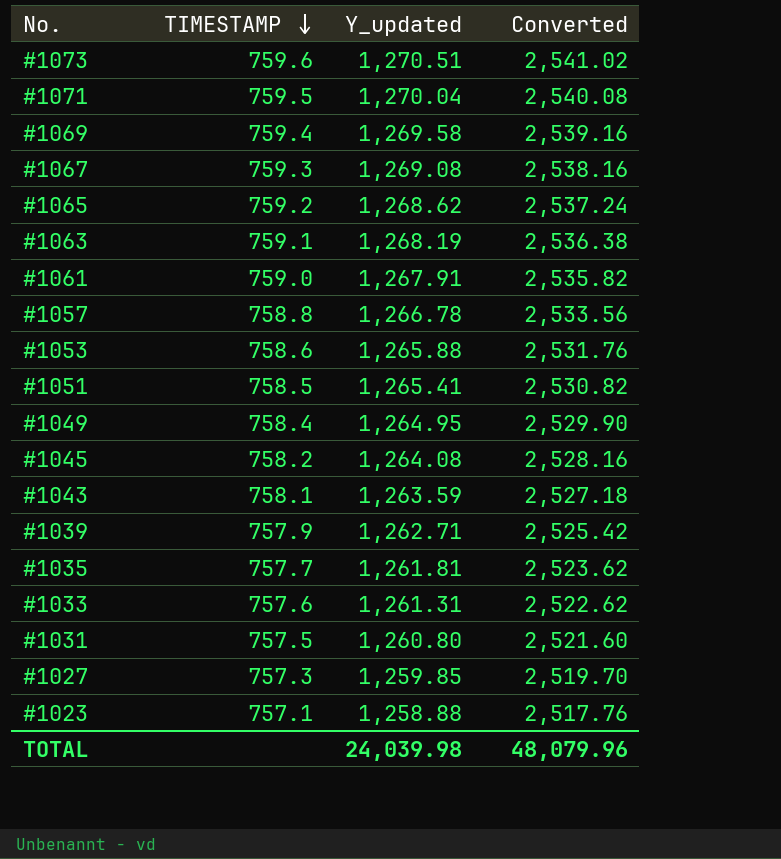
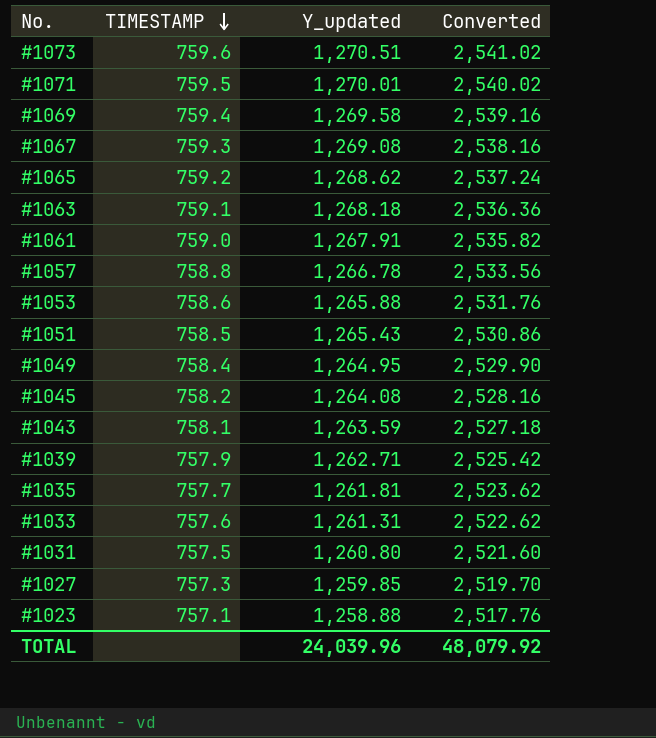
#1071 | Y_updated: 1,270.04 -> 1,270.01
#1071 | Converted: 2,540.08 -> 2,540.02
#1063 | Y_updated: 1,268.19 -> 1,268.18
#1063 | Converted: 2,536.38 -> 2,536.36
#1051 | Y_updated: 1,265.41 -> 1,265.43
#1051 | Converted: 2,530.82 -> 2,530.86
TOTAL | Y_updated: 24,039.98 -> 24,039.96
TOTAL | Converted: 48,079.96 -> 48,079.92

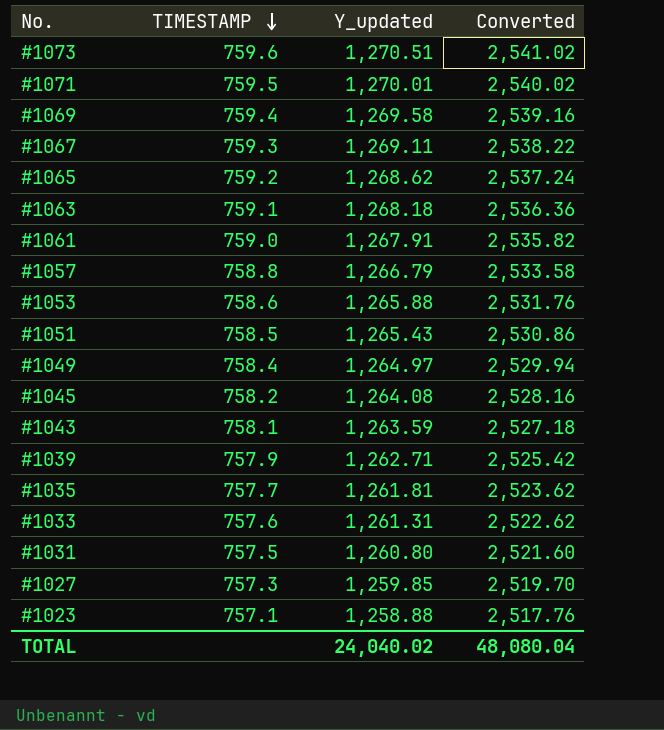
#1067 | Y_updated: 1,269.08 -> 1,269.11
#1067 | Converted: 2,538.16 -> 2,538.22
#1057 | Y_updated: 1,266.78 -> 1,266.79
#1057 | Converted: 2,533.56 -> 2,533.58
#1049 | Y_updated: 1,264.95 -> 1,264.97
#1049 | Converted: 2,529.90 -> 2,529.94
TOTAL | Y_updated: 24,039.96 -> 24,040.02
TOTAL | Converted: 48,079.92 -> 48,080.04

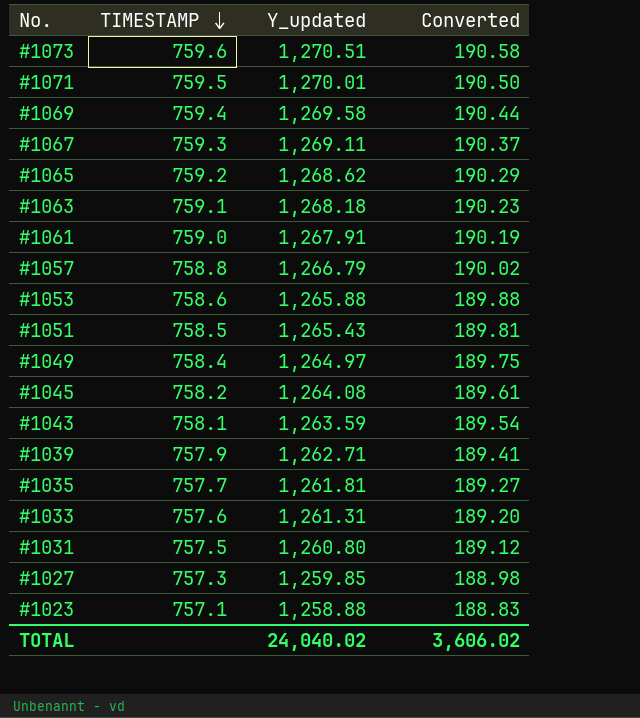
column Converted | formula: [Y_updated] * 2 -> [Y_updated] * 0.15
TOTAL | Converted: 48,080.04 -> 3,606.02

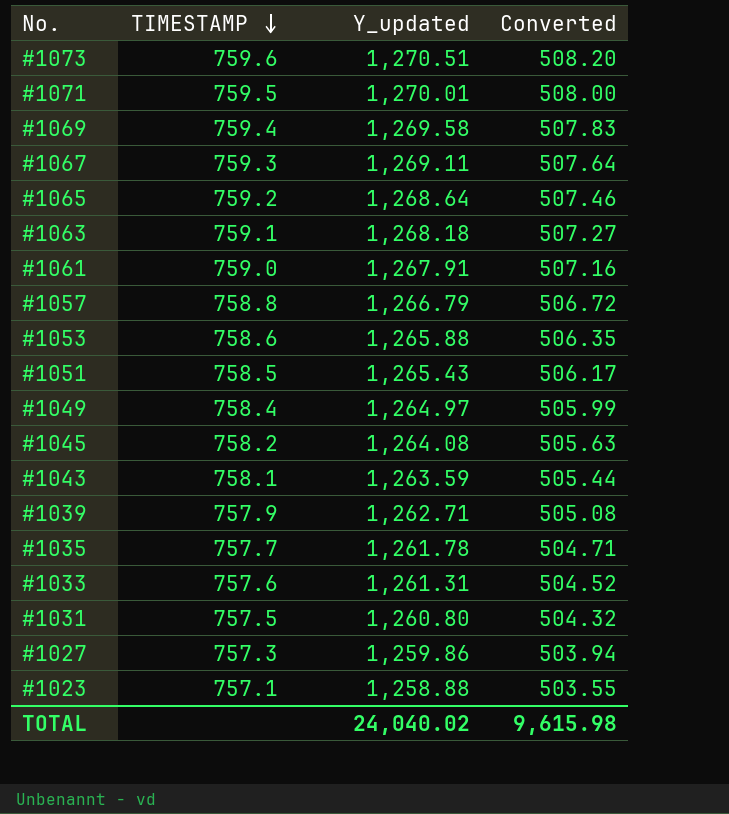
column Converted | formula: [Y_updated] * 0.15 -> [Y_updated] * 0.4
#1065 | Y_updated: 1,268.62 -> 1,268.64
#1035 | Y_updated: 1,261.81 -> 1,261.78
#1027 | Y_updated: 1,259.85 -> 1,259.86
TOTAL | Converted: 3,606.02 -> 9,615.98

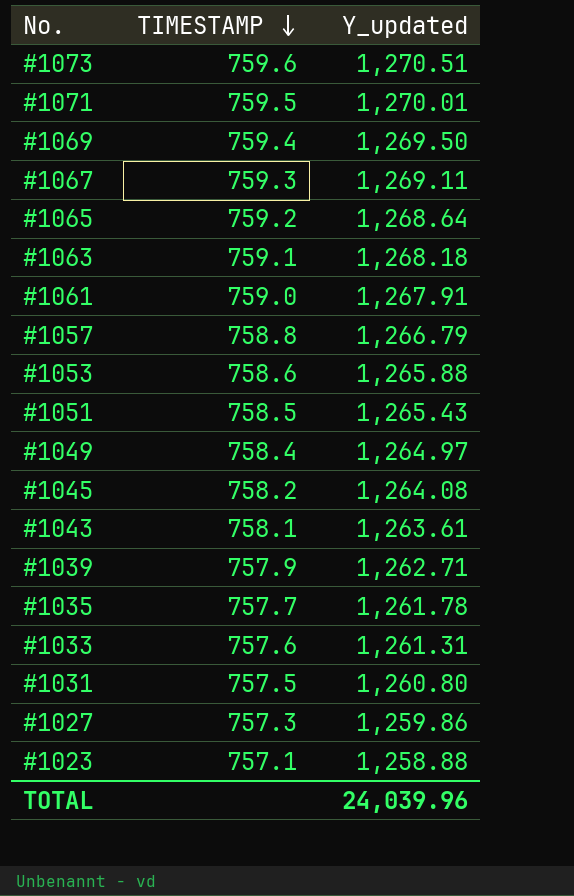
column Converted | formula: [Y_updated] * 0.4 -> none
#1069 | Y_updated: 1,269.58 -> 1,269.50
#1043 | Y_updated: 1,263.59 -> 1,263.61
TOTAL | Y_updated: 24,040.02 -> 24,039.96

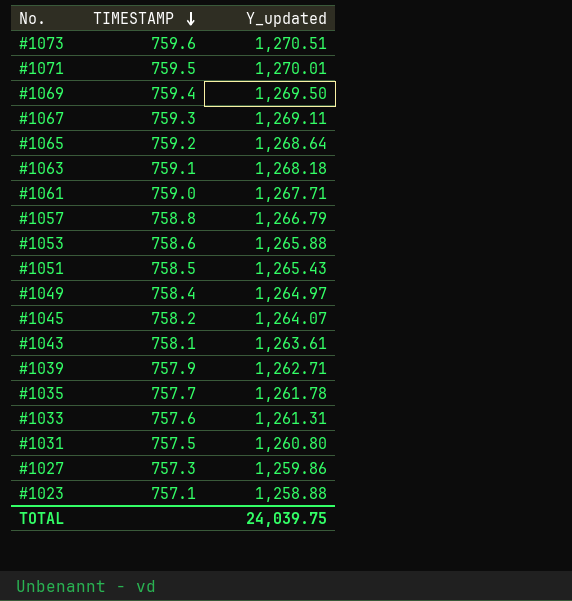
#1061 | Y_updated: 1,267.91 -> 1,267.71
#1045 | Y_updated: 1,264.08 -> 1,264.07
TOTAL | Y_updated: 24,039.96 -> 24,039.75

